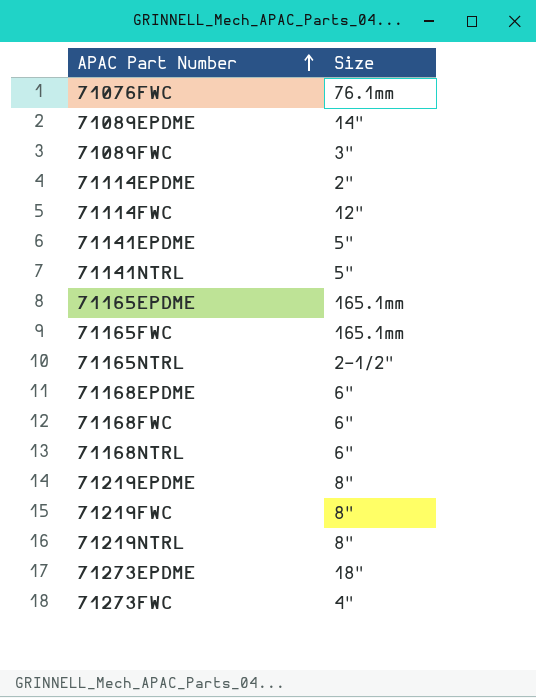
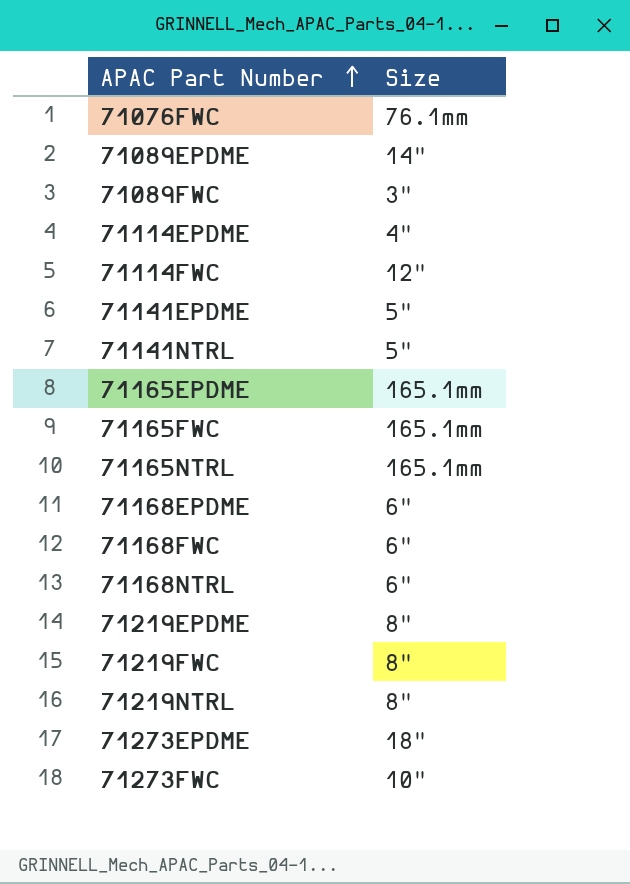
71114EPDME | Size: 2" -> 4"
71165NTRL | Size: 2-1/2" -> 165.1mm
71273FWC | Size: 4" -> 10"

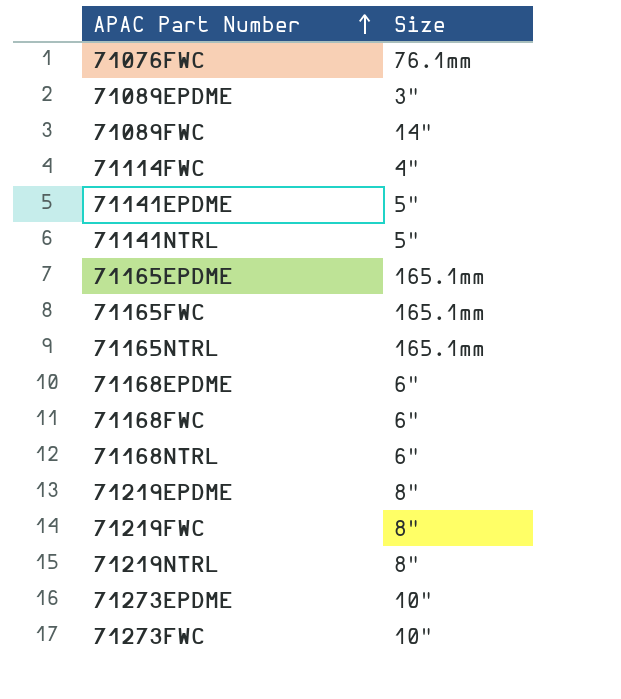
row 71114EPDME: 4" -> none
71089EPDME | Size: 14" -> 3"
71089FWC | Size: 3" -> 14"
71114FWC | Size: 12" -> 4"
71273EPDME | Size: 18" -> 10"

